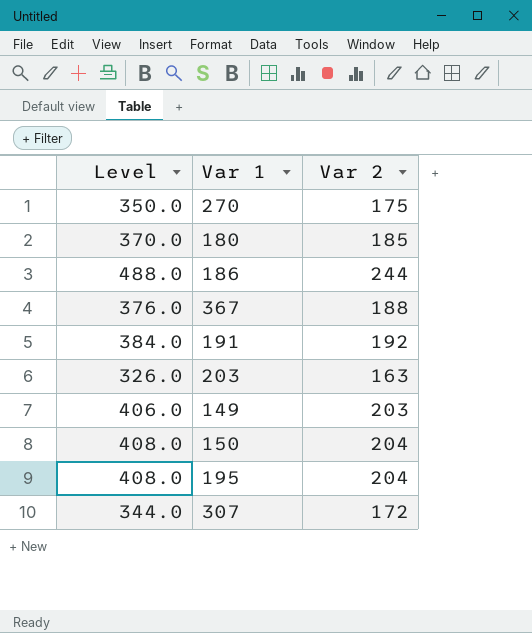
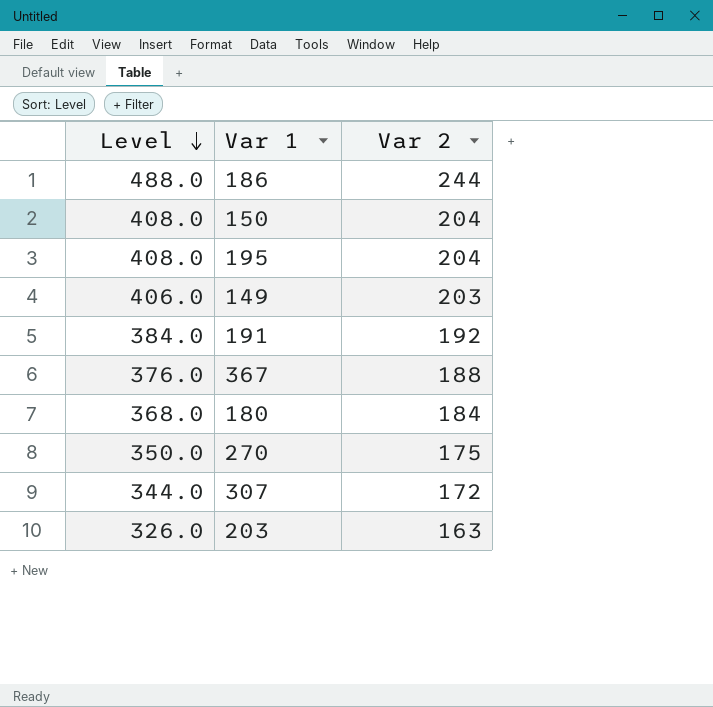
row order: none -> Level descending
180 | Level: 370.0 -> 368.0
180 | Var 2: 185 -> 184

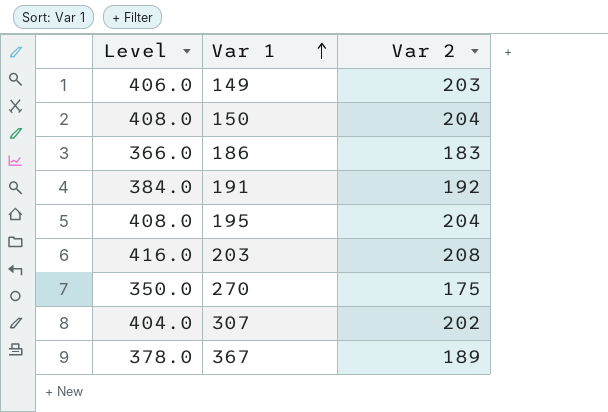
row order: Level descending -> Var 1 ascending
row 180: 368.0 | 184 -> none
186 | Level: 488.0 -> 366.0
186 | Var 2: 244 -> 183
203 | Level: 326.0 -> 416.0
203 | Var 2: 163 -> 208
307 | Level: 344.0 -> 404.0
307 | Var 2: 172 -> 202
367 | Level: 376.0 -> 378.0
367 | Var 2: 188 -> 189

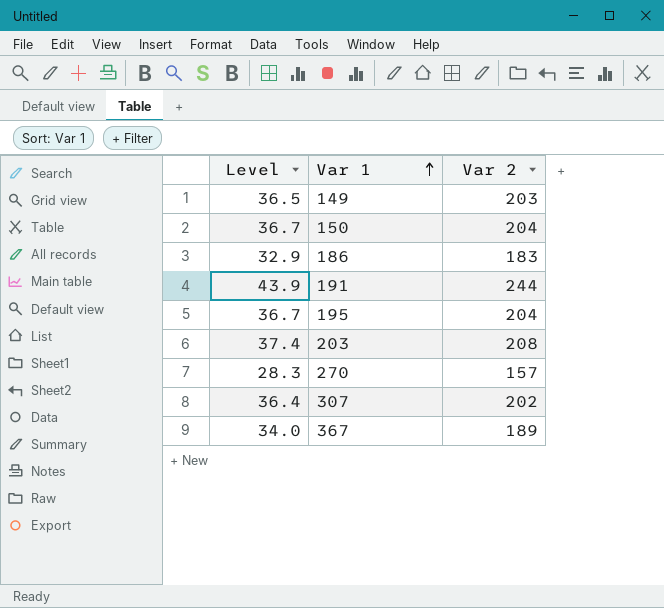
column Level | formula: [Var 2] * 2 -> [Var 2] * 0.18
191 | Var 2: 192 -> 244
270 | Var 2: 175 -> 157

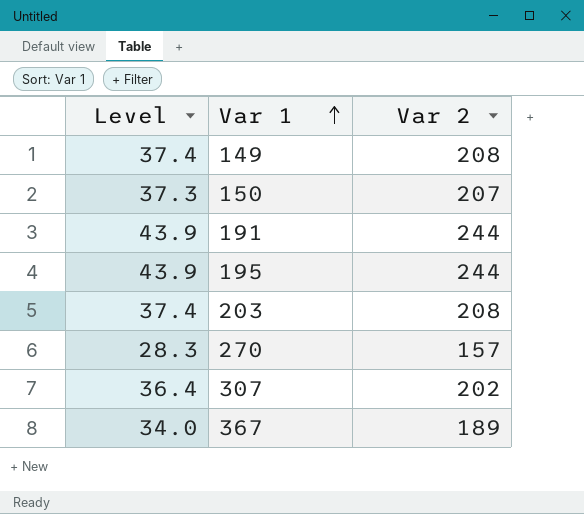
row 186: 32.9 | 183 -> none
149 | Level: 36.5 -> 37.4
149 | Var 2: 203 -> 208
150 | Level: 36.7 -> 37.3
150 | Var 2: 204 -> 207
195 | Level: 36.7 -> 43.9
195 | Var 2: 204 -> 244

